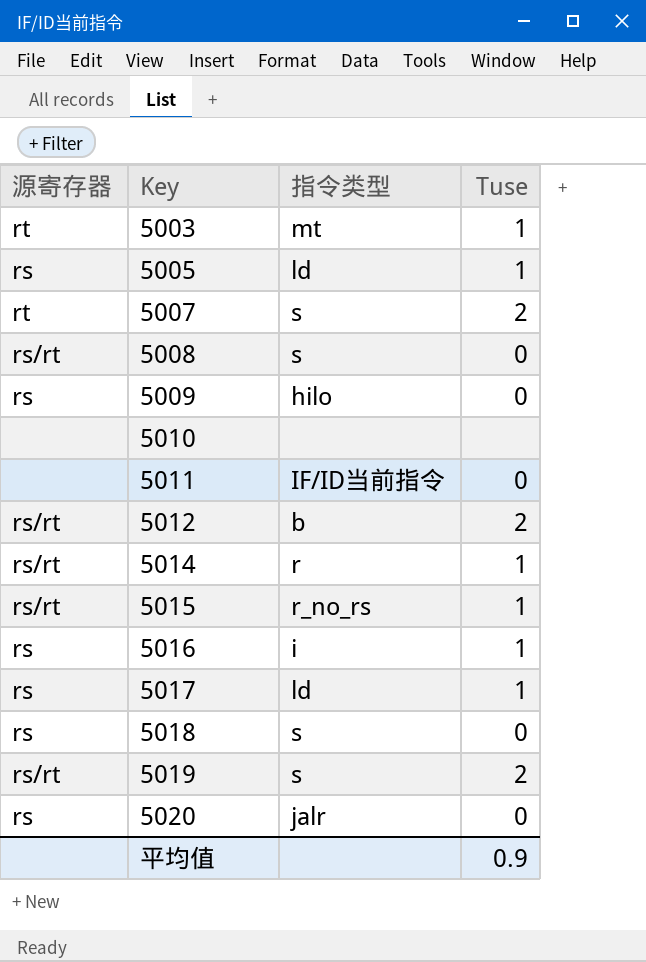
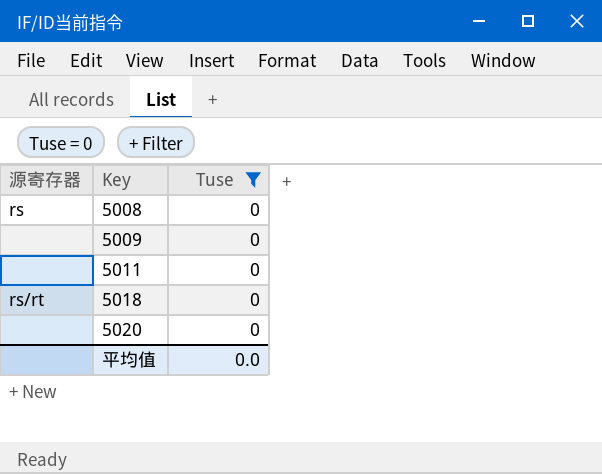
filter: none -> Tuse = 0
column 指令类型 | position: 3 -> none
5008 | 源寄存器: rs/rt -> rs
5009 | 源寄存器: rs -> none
5018 | 源寄存器: rs -> rs/rt
5020 | 源寄存器: rs -> none
平均值 | Tuse: 0.9 -> 0.0

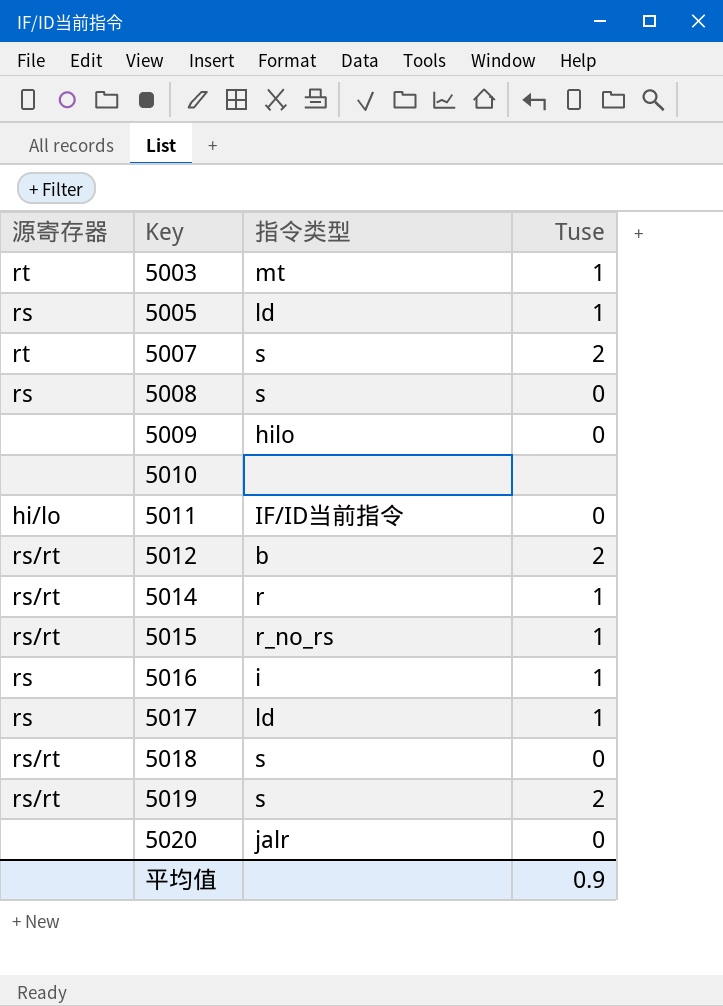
filter: Tuse = 0 -> none
column 指令类型 | position: none -> 3
5011 | 源寄存器: none -> hi/lo
平均值 | Tuse: 0.0 -> 0.9

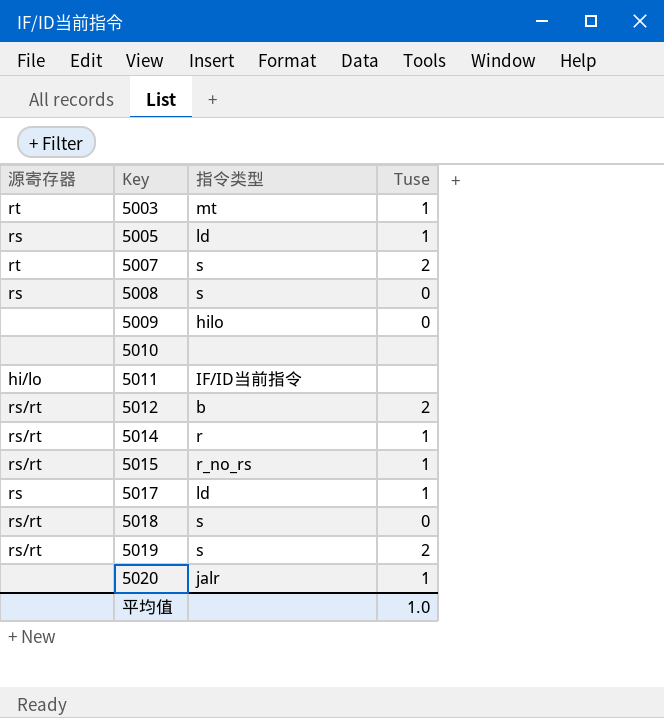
row 5016: rs | i | 1 -> none
5011 | Tuse: 0 -> none
5020 | Tuse: 0 -> 1
平均值 | Tuse: 0.9 -> 1.0

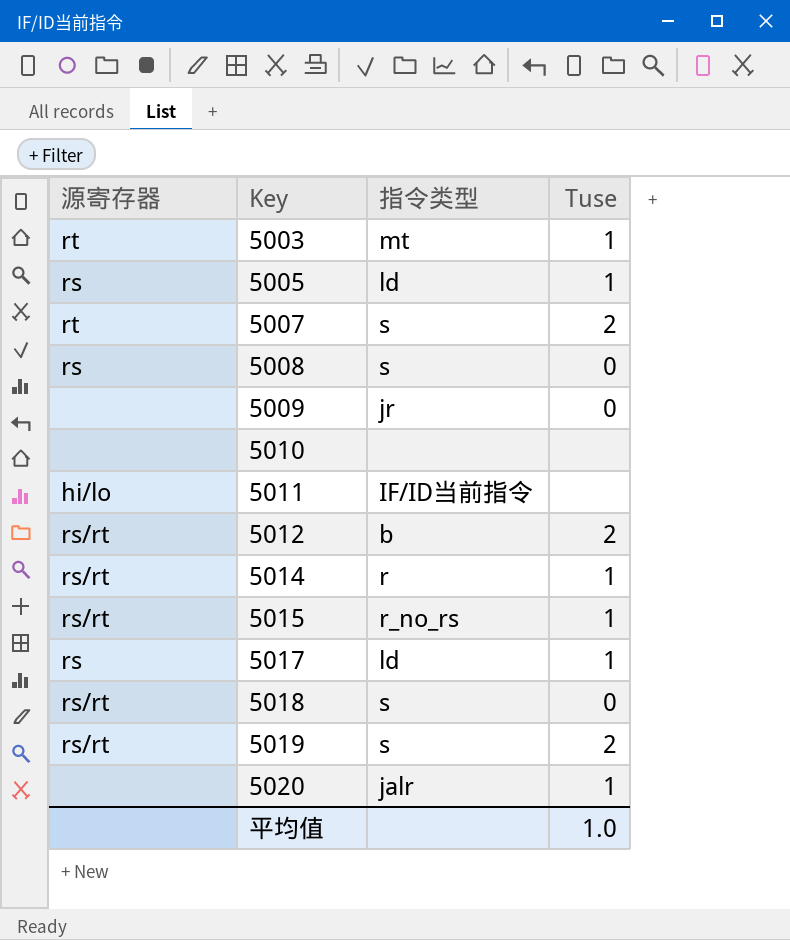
5009 | 指令类型: hilo -> jr

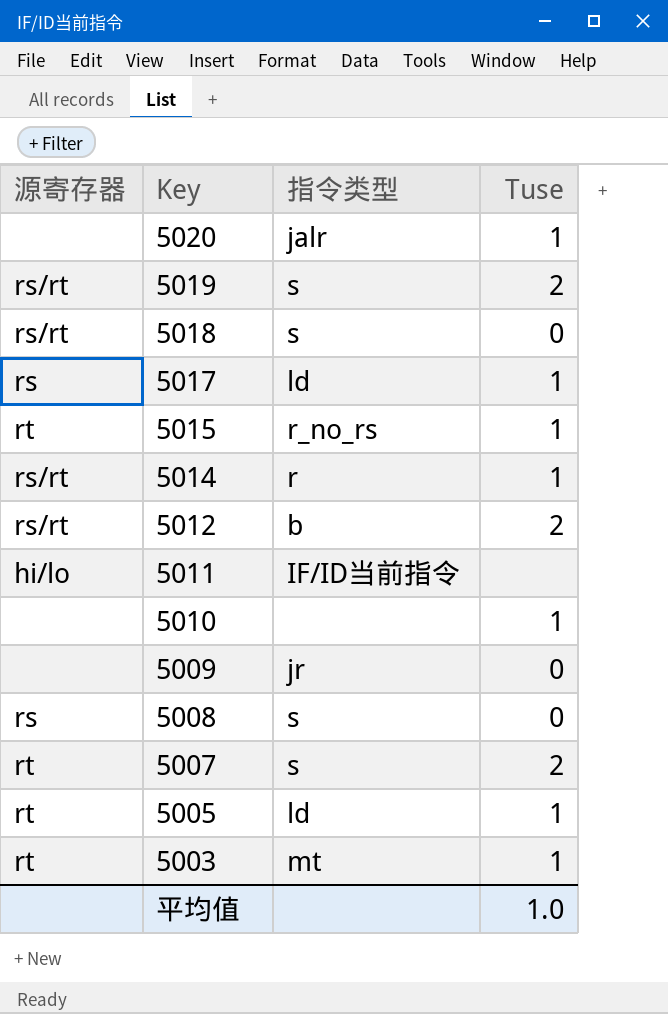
row order: Key ascending -> Key descending
5015 | 源寄存器: rs/rt -> rt
5010 | Tuse: none -> 1
5005 | 源寄存器: rs -> rt

